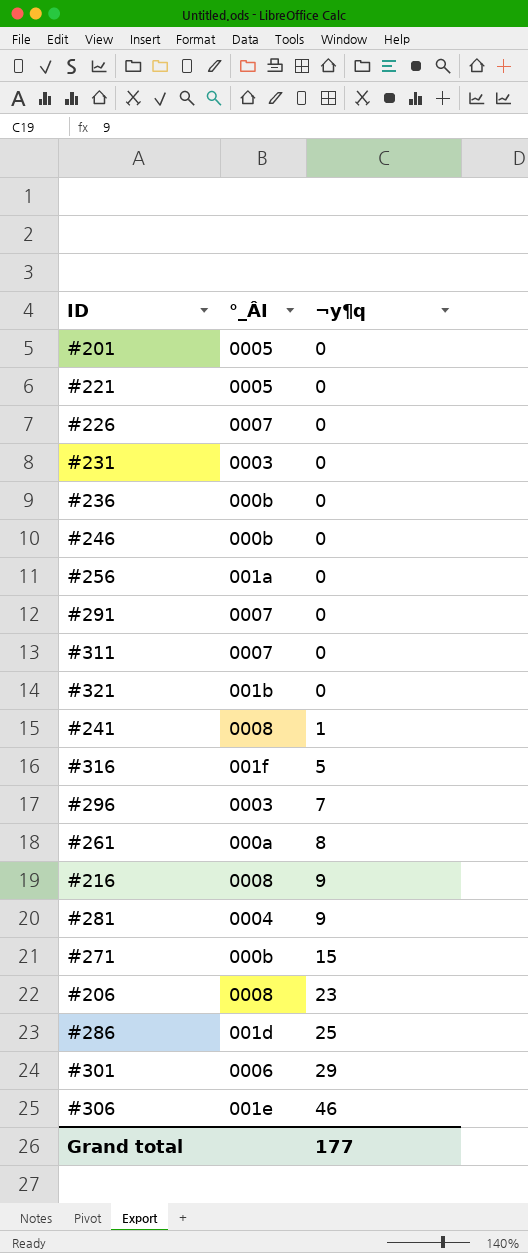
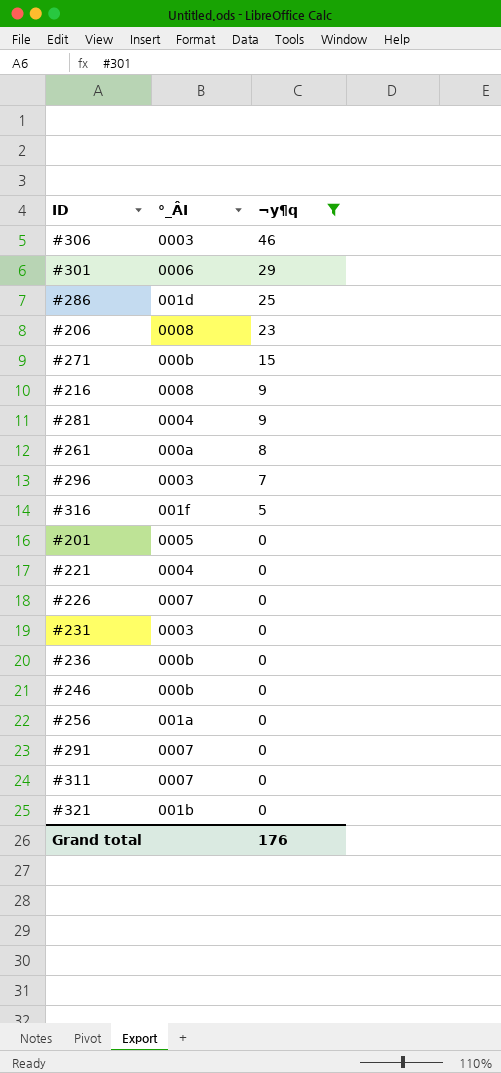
filter: none -> ¬y¶q != 1
row order: ¬y¶q ascending -> ¬y¶q descending
#306 | °_ÂI: 001e -> 0003
#221 | °_ÂI: 0005 -> 0004
Grand total | ¬y¶q: 177 -> 176

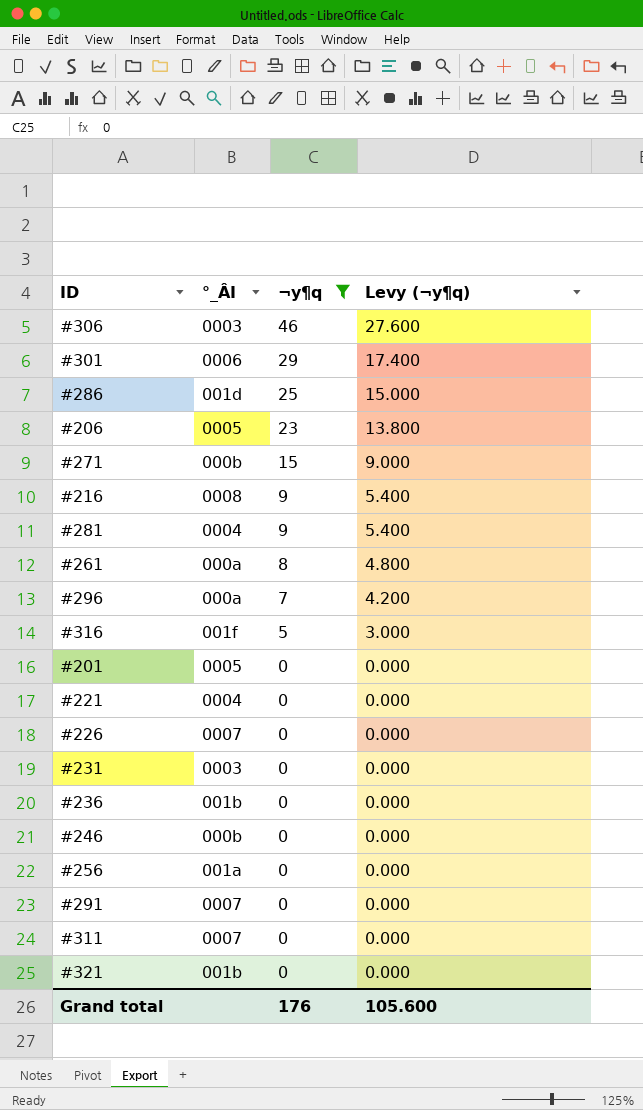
column Levy (¬y¶q) | formula: none -> [¬y¶q] * 0.6
#206 | °_ÂI: 0008 -> 0005
#296 | °_ÂI: 0003 -> 000a
#236 | °_ÂI: 000b -> 001b

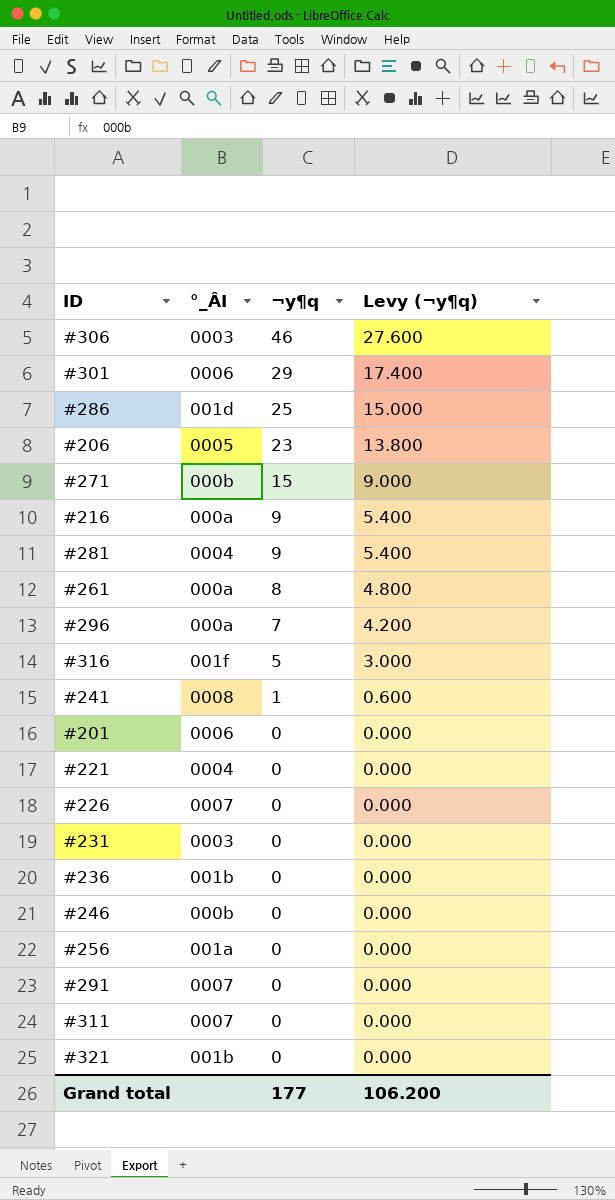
filter: ¬y¶q != 1 -> none
#216 | °_ÂI: 0008 -> 000a
#201 | °_ÂI: 0005 -> 0006
Grand total | ¬y¶q: 176 -> 177
Grand total | Levy (¬y¶q): 105.600 -> 106.200

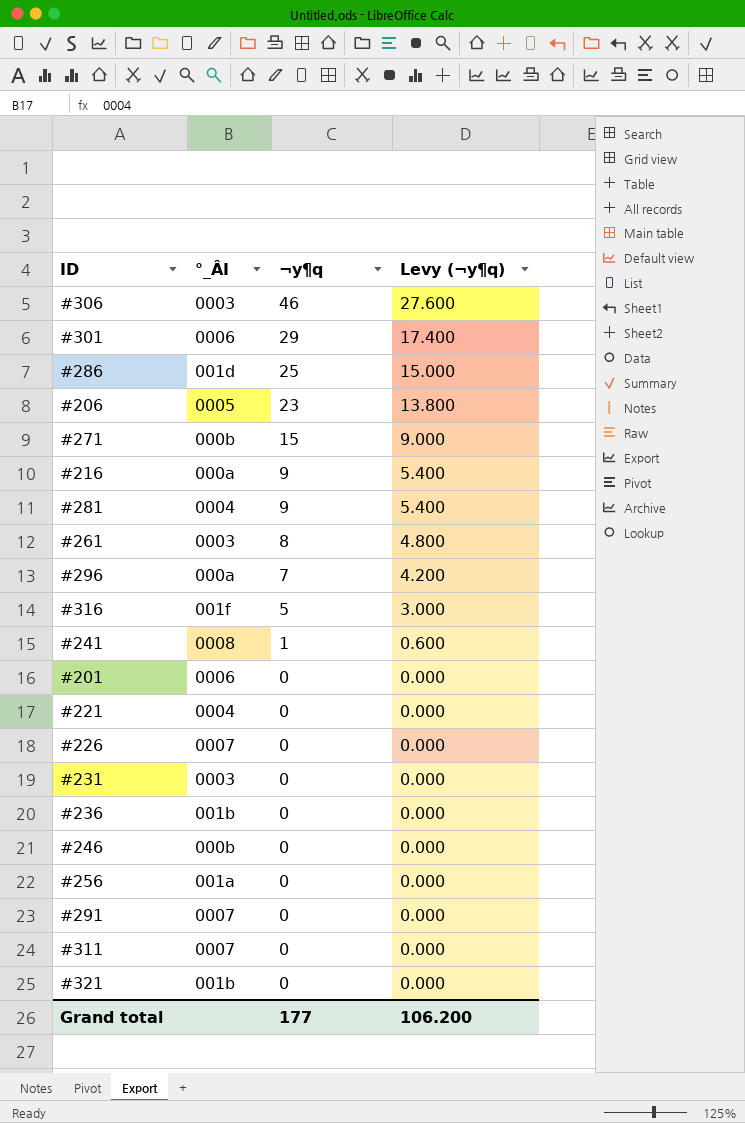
#261 | °_ÂI: 000a -> 0003

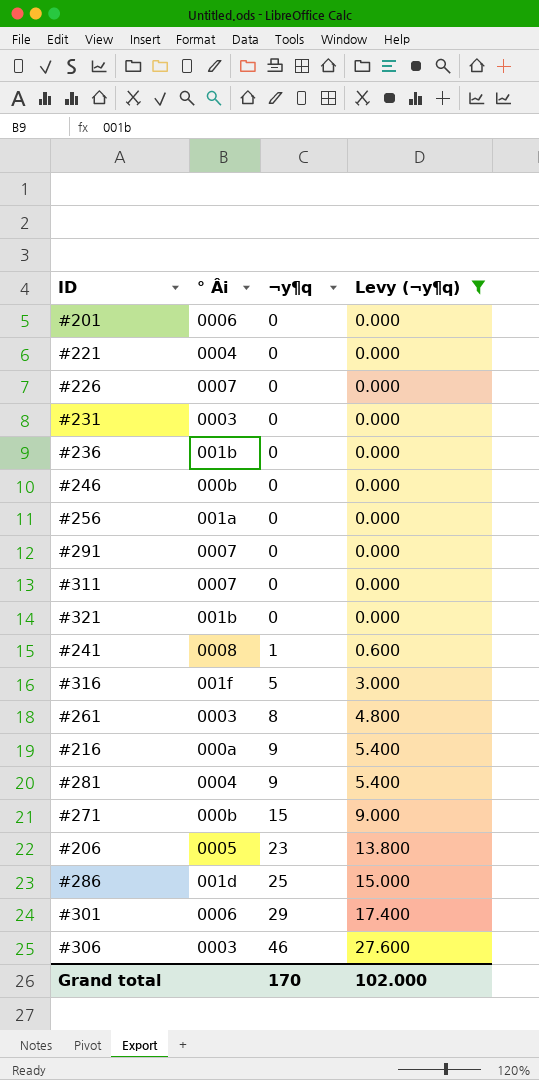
filter: none -> Levy (¬y¶q) != 4.200
row order: ¬y¶q descending -> ¬y¶q ascending
column name: °_ÂI -> ° Âi
Grand total | ¬y¶q: 177 -> 170
Grand total | Levy (¬y¶q): 106.200 -> 102.000

